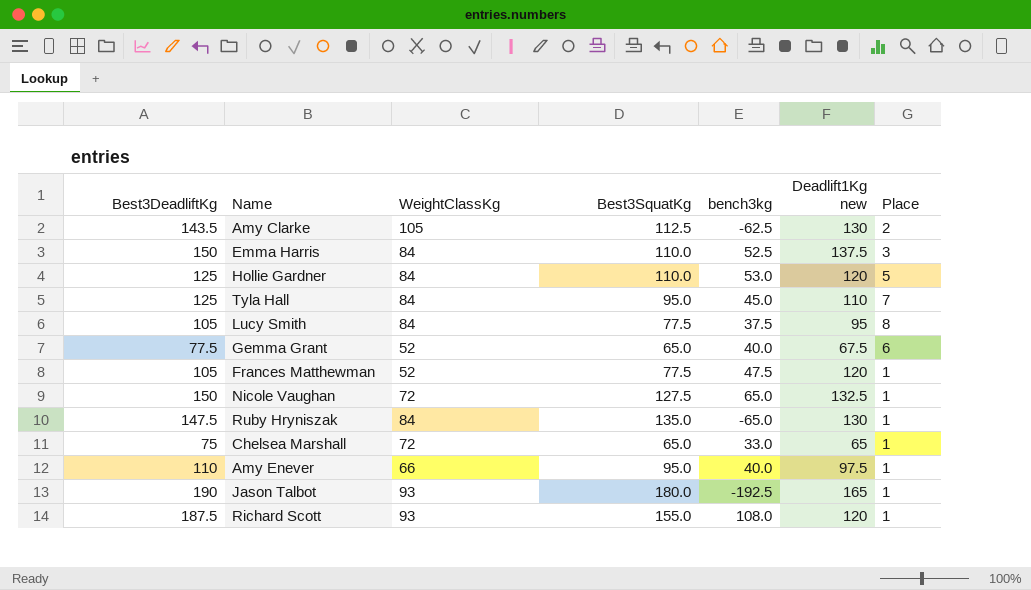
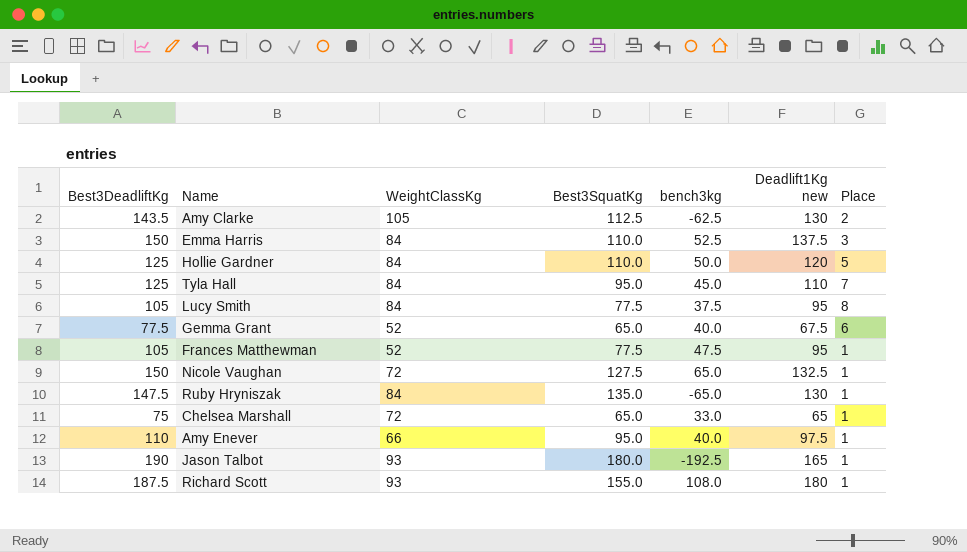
Hollie Gardner | bench3kg: 53.0 -> 50.0
Frances Matthewman | Deadlift1Kg new: 120 -> 95
Richard Scott | Deadlift1Kg new: 120 -> 180

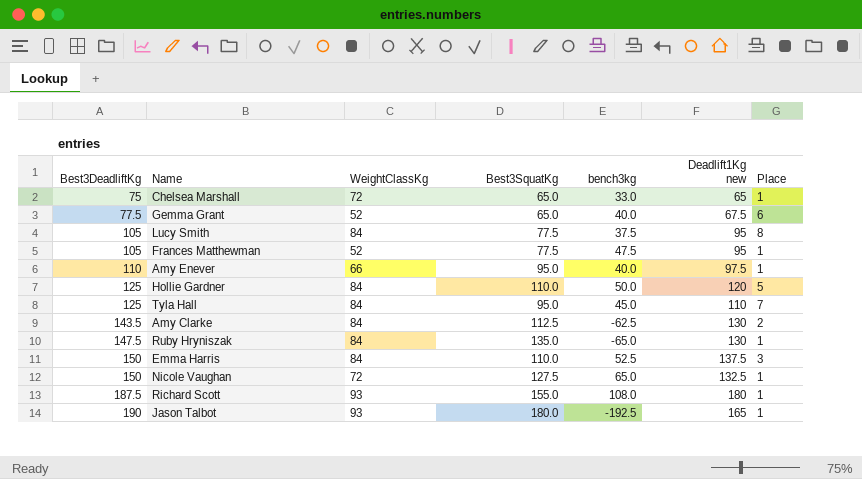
row order: none -> Best3DeadliftKg ascending
Amy Clarke | WeightClassKg: 105 -> 84

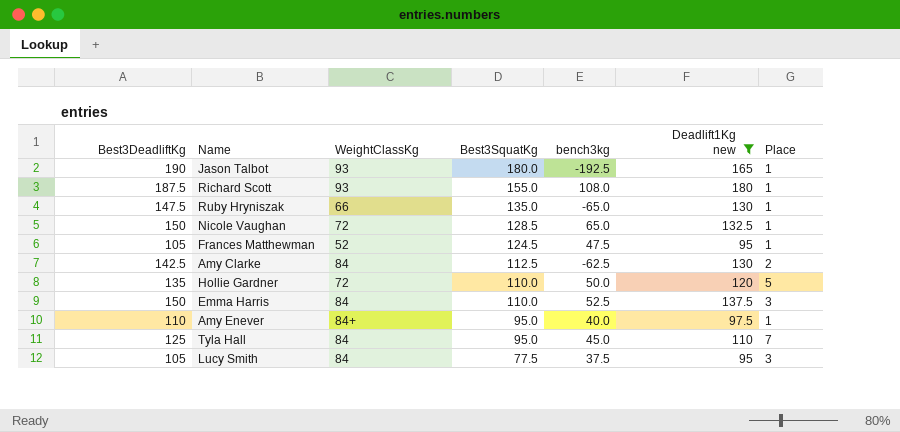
filter: none -> Deadlift1Kg new >= 95
row order: Best3DeadliftKg ascending -> Best3SquatKg descending
Ruby Hryniszak | WeightClassKg: 84 -> 66
Nicole Vaughan | Best3SquatKg: 127.5 -> 128.5
Frances Matthewman | Best3SquatKg: 77.5 -> 124.5
Amy Clarke | Best3DeadliftKg: 143.5 -> 142.5
Hollie Gardner | Best3DeadliftKg: 125 -> 135
Hollie Gardner | WeightClassKg: 84 -> 72
Amy Enever | WeightClassKg: 66 -> 84+
Lucy Smith | Place: 8 -> 3

